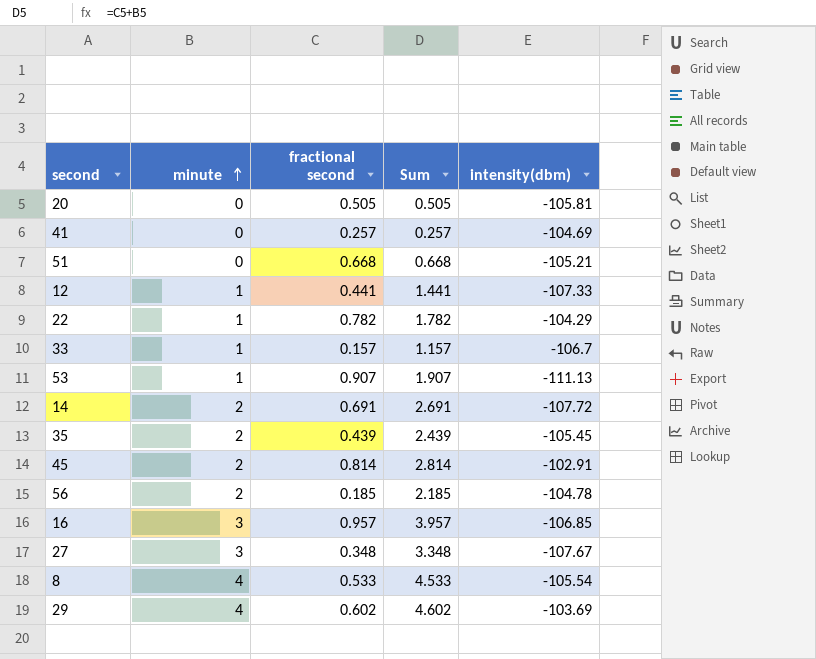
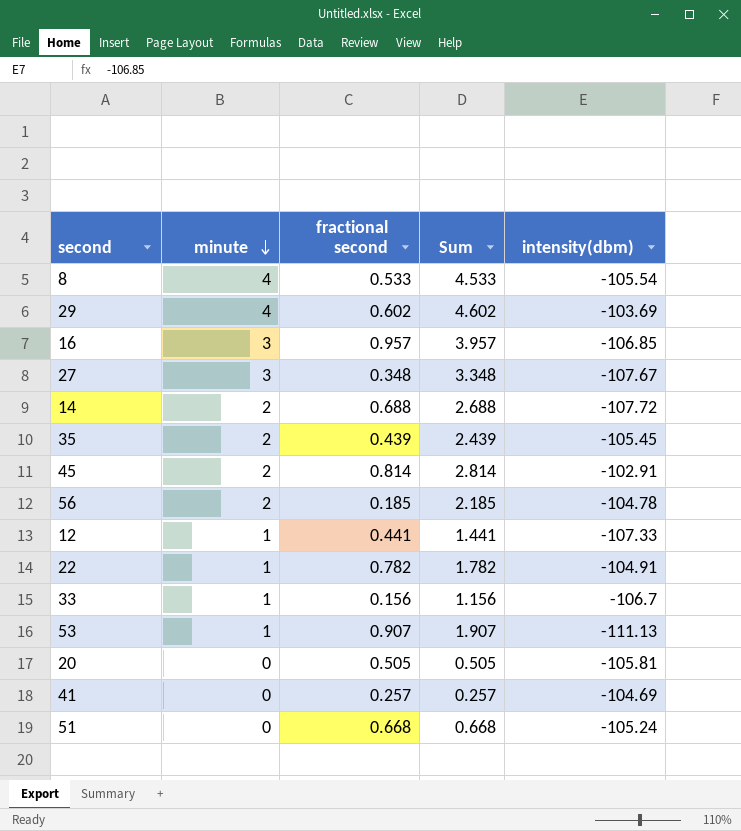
row order: minute ascending -> minute descending
14 | fractional second: 0.691 -> 0.688
14 | Sum: 2.691 -> 2.688
22 | intensity(dbm): -104.29 -> -104.91
33 | fractional second: 0.157 -> 0.156
33 | Sum: 1.157 -> 1.156
51 | intensity(dbm): -105.21 -> -105.24

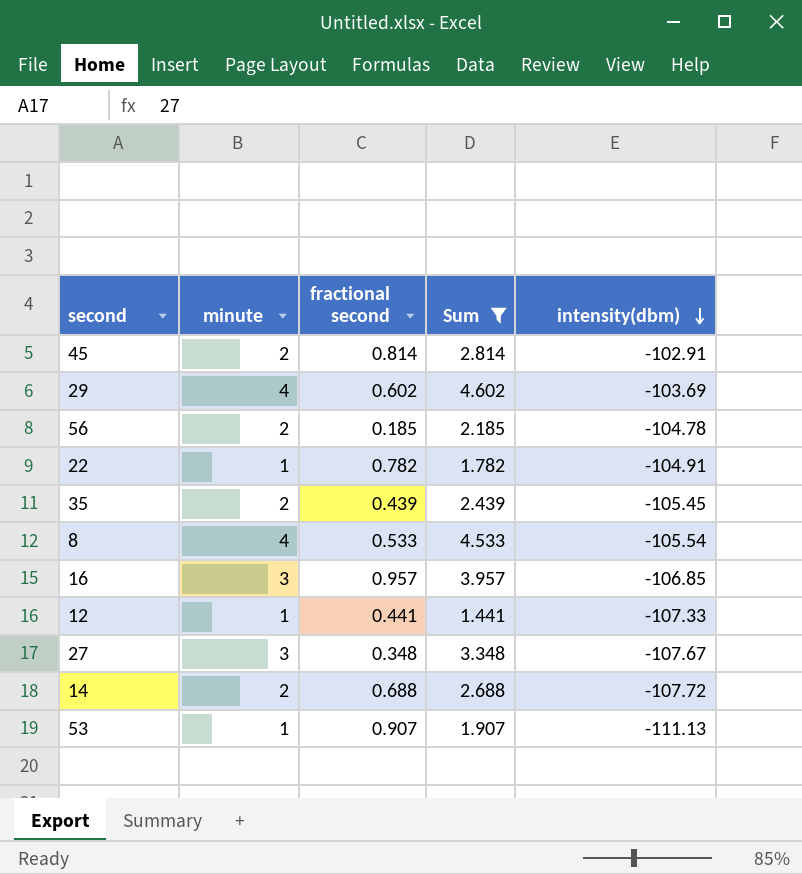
filter: none -> Sum >= 1.441
row order: minute descending -> intensity(dbm) descending

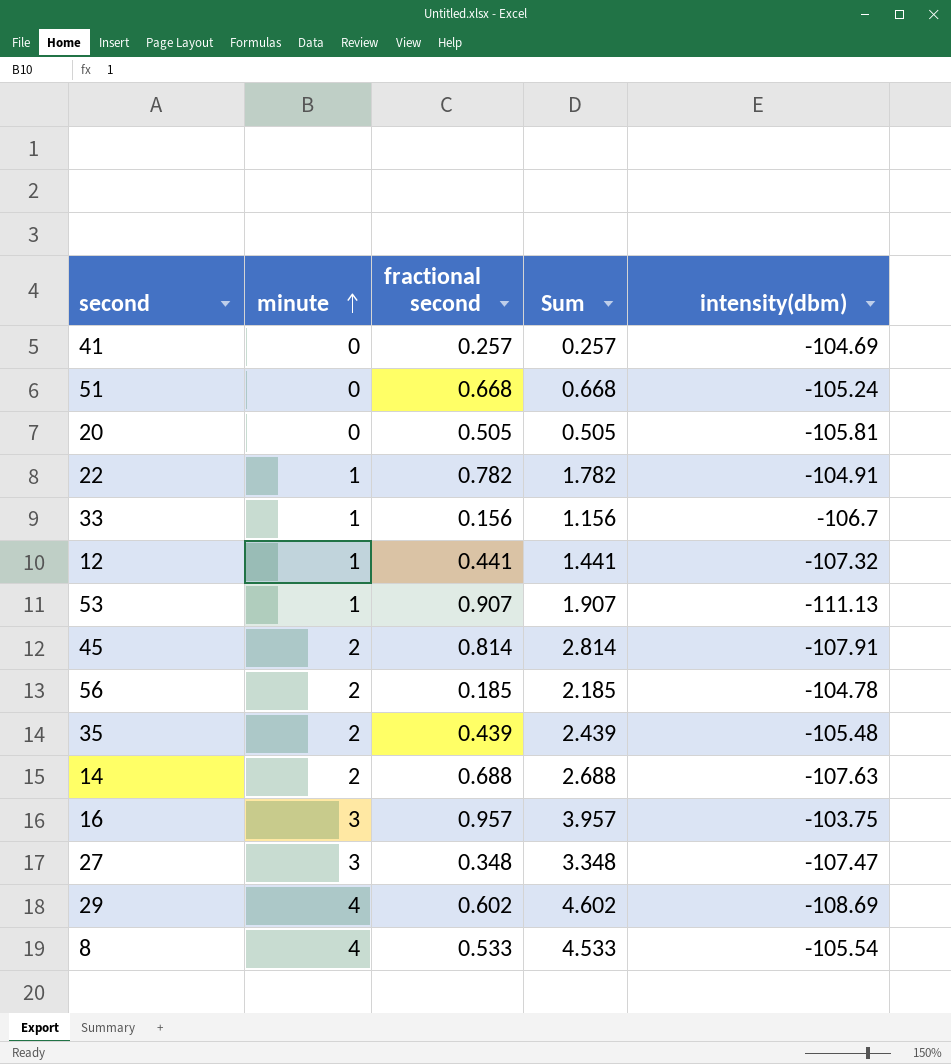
filter: Sum >= 1.441 -> none
row order: intensity(dbm) descending -> minute ascending
12 | intensity(dbm): -107.33 -> -107.32
45 | intensity(dbm): -102.91 -> -107.91
35 | intensity(dbm): -105.45 -> -105.48
14 | intensity(dbm): -107.72 -> -107.63
16 | intensity(dbm): -106.85 -> -103.75
27 | intensity(dbm): -107.67 -> -107.47
29 | intensity(dbm): -103.69 -> -108.69

